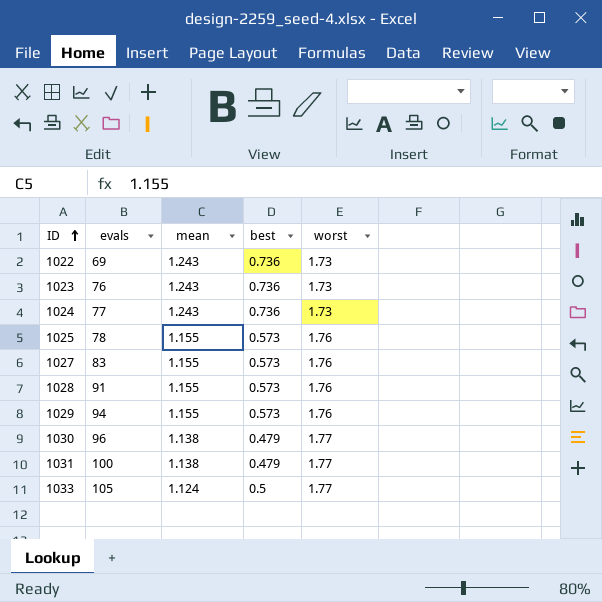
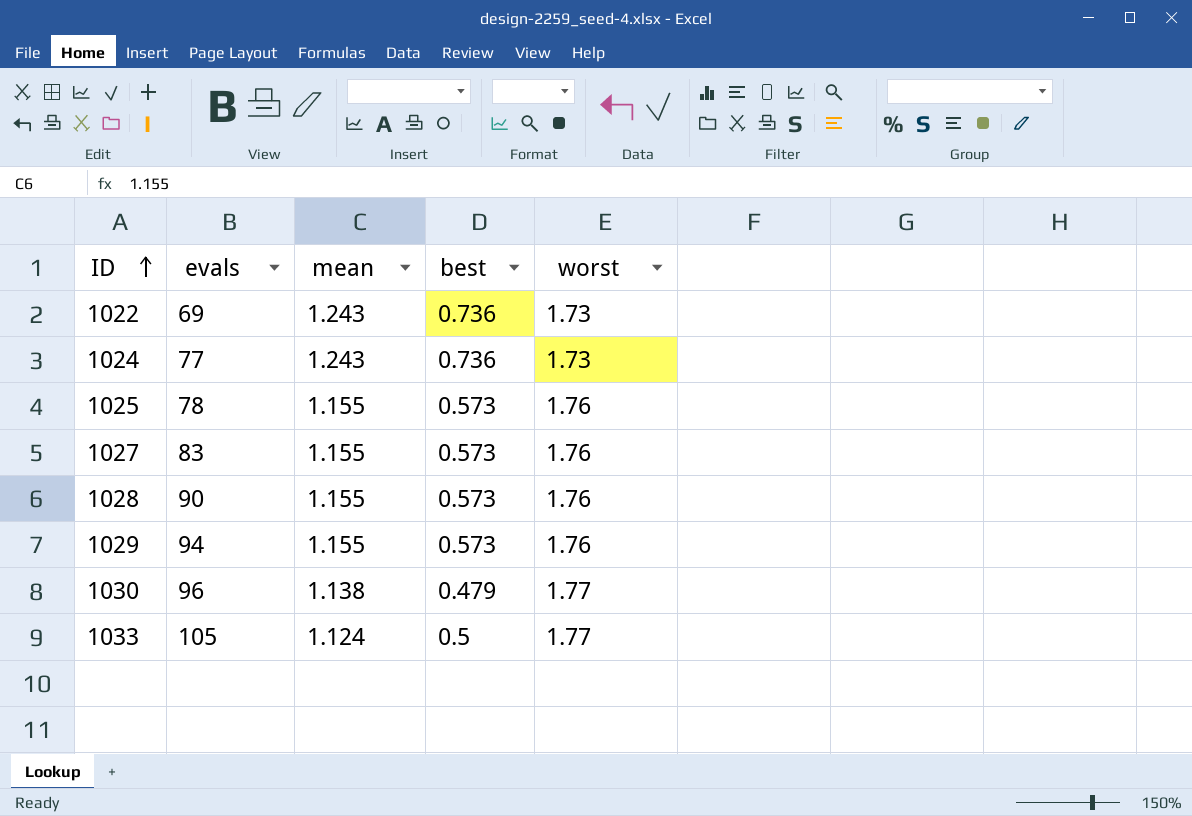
row 1023: 76 | 1.243 | 0.736 | 1.73 -> none
row 1031: 100 | 1.138 | 0.479 | 1.77 -> none
1028 | evals: 91 -> 90

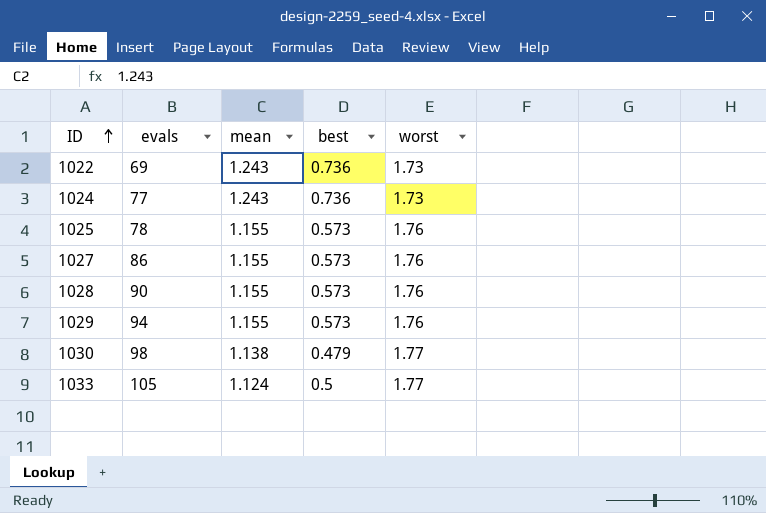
1027 | evals: 83 -> 86
1030 | evals: 96 -> 98

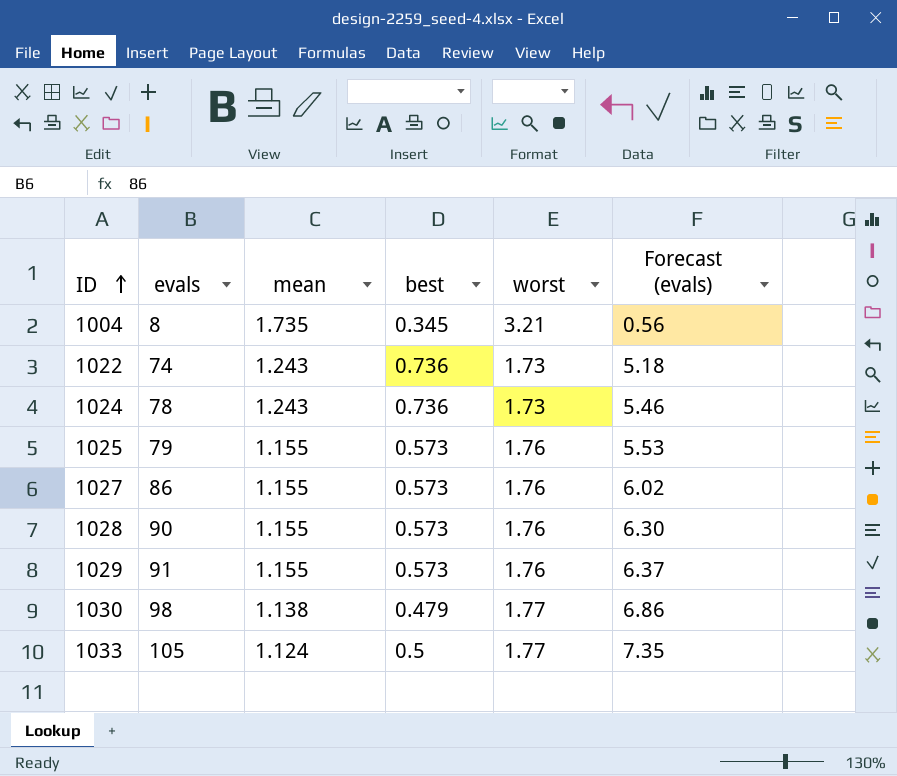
column Forecast (evals) | formula: none -> [evals] * 0.07
row 1004: none -> 8 | 1.735 | 0.345 | 3.21 | 0.56
1022 | evals: 69 -> 74
1024 | evals: 77 -> 78
1025 | evals: 78 -> 79
1029 | evals: 94 -> 91

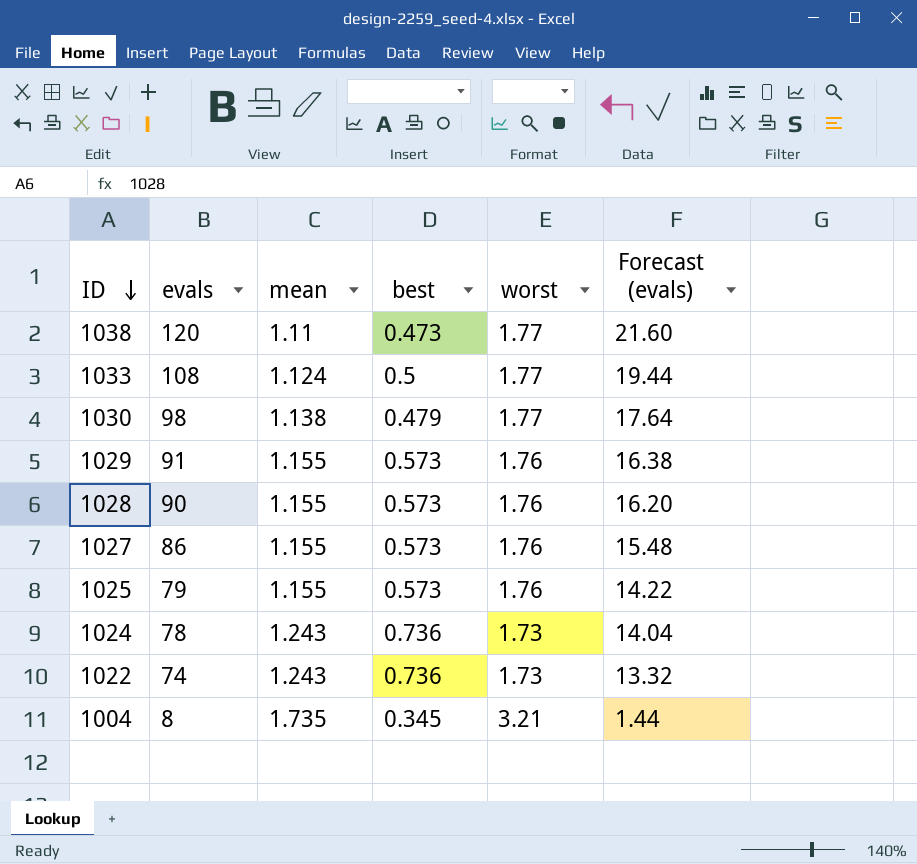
row order: ID ascending -> ID descending
column Forecast (evals) | formula: [evals] * 0.07 -> [evals] * 0.18
row 1038: none -> 120 | 1.11 | 0.473 | 1.77 | 21.60
1033 | evals: 105 -> 108

